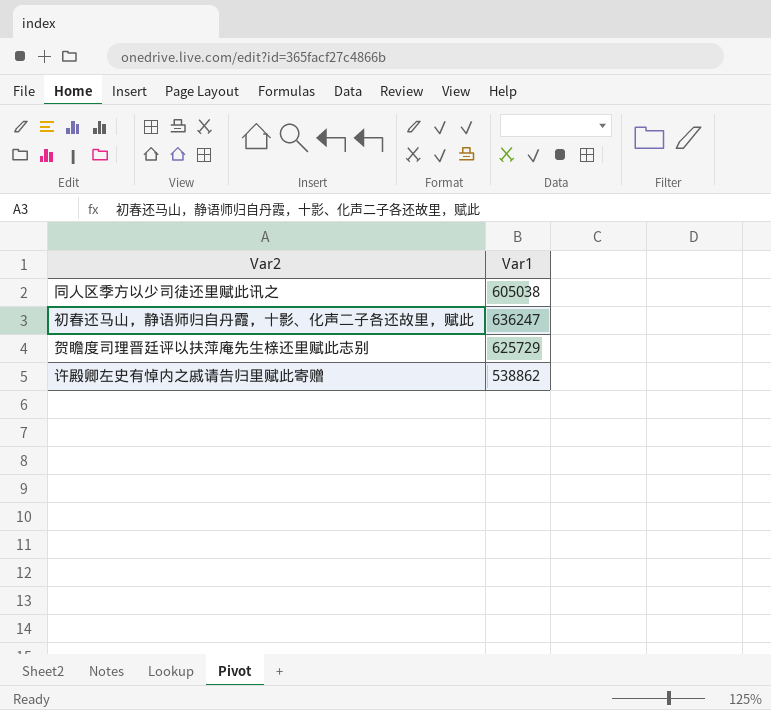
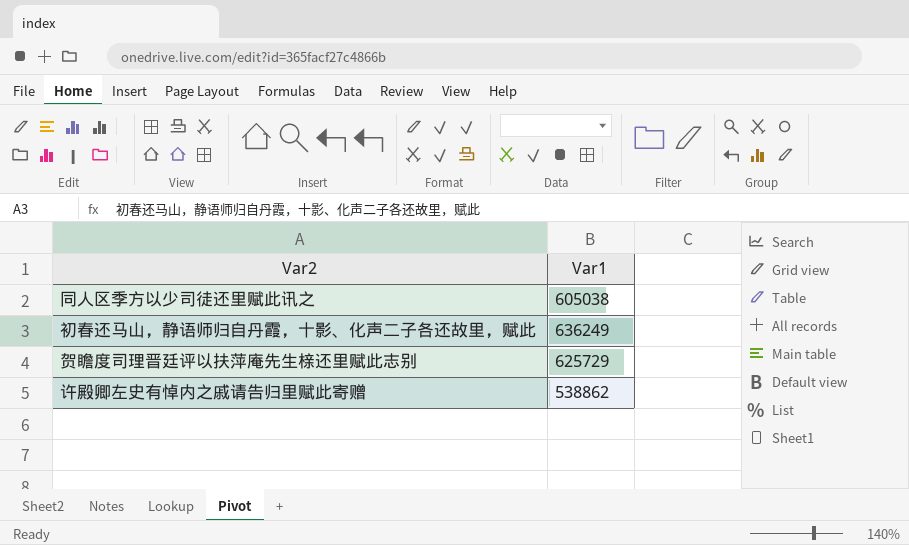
初春还马山，静语师归自丹霞，十影、化声二子各还故里，赋此 | Var1: 636247 -> 636249

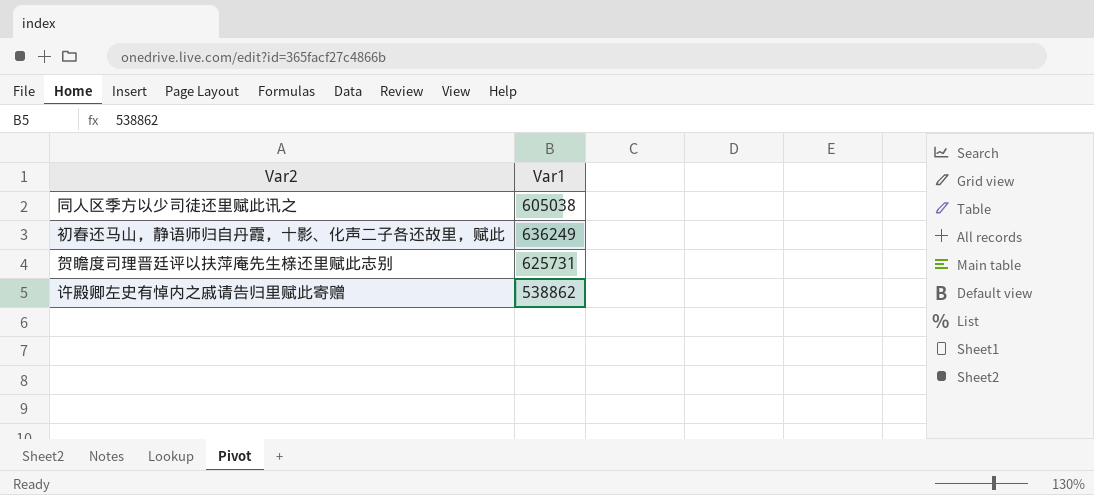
贺瞻度司理晋廷评以扶萍庵先生榇还里赋此志别 | Var1: 625729 -> 625731

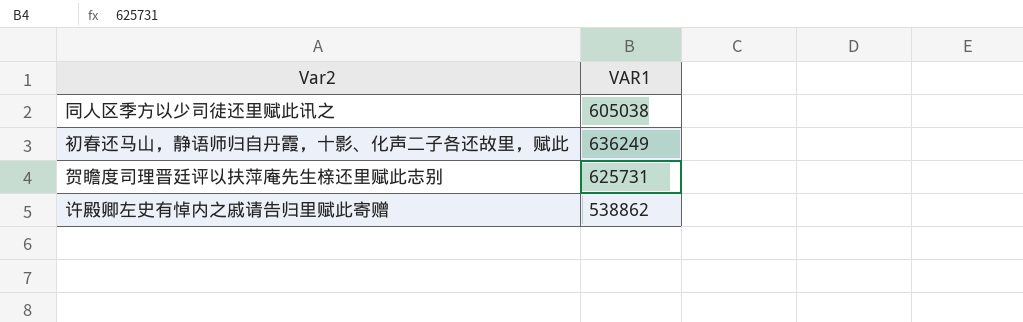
column name: Var1 -> VAR1

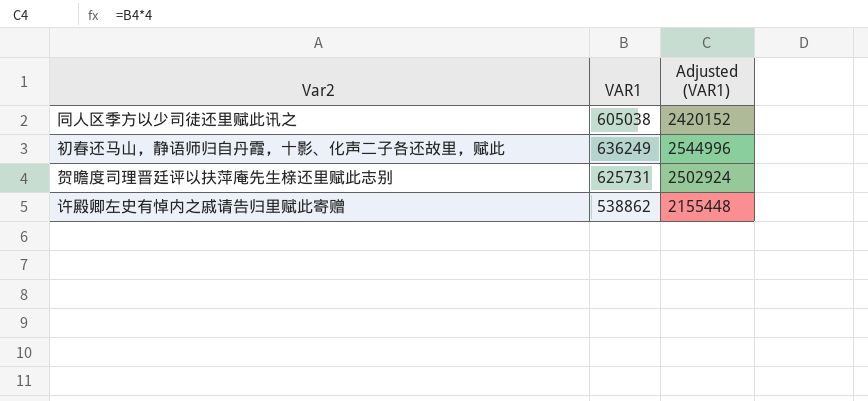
column Adjusted (VAR1) | formula: none -> [VAR1] * 4

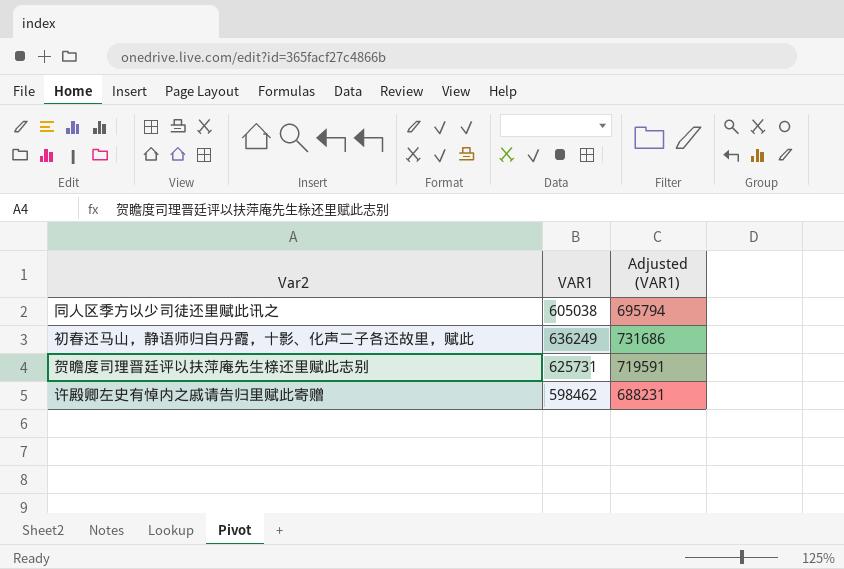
column Adjusted (VAR1) | formula: [VAR1] * 4 -> [VAR1] * 1.15
许殿卿左史有悼内之戚请告归里赋此寄赠 | VAR1: 538862 -> 598462

